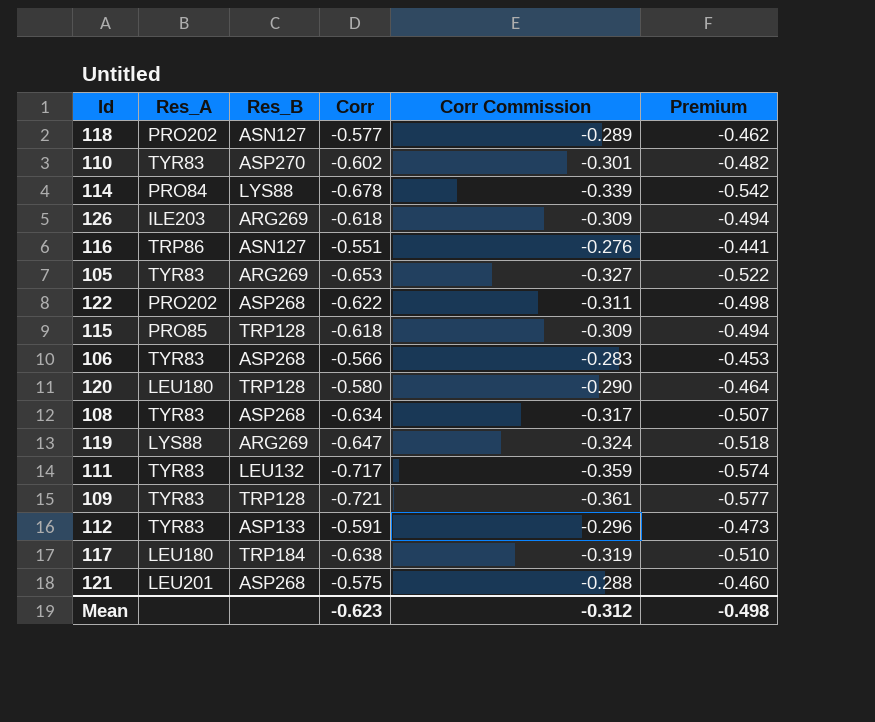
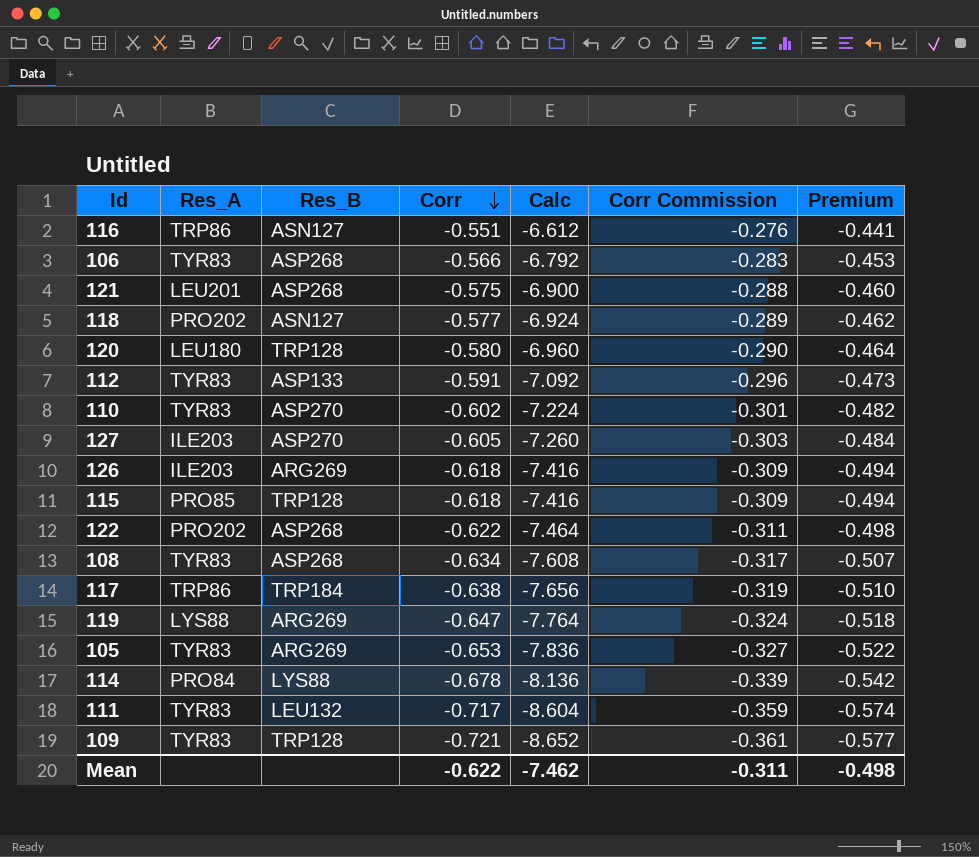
row order: none -> Corr descending
column Calc | formula: none -> [Corr] * 12
row 127: none -> ILE203 | ASP270 | -0.605 | -7.260 | -0.303 | -0.484
117 | Res_A: LEU180 -> TRP86
Mean | Corr: -0.623 -> -0.622
Mean | Corr Commission: -0.312 -> -0.311

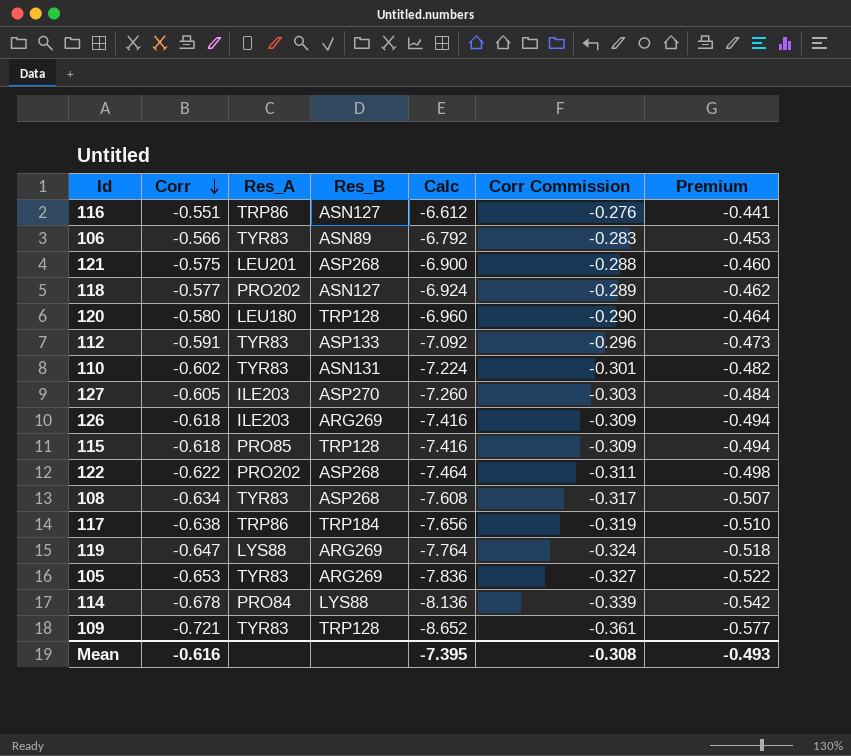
column Corr | position: 4 -> 2
row 111: TYR83 | LEU132 | -0.717 | -8.604 | -0.359 | -0.574 -> none
106 | Res_B: ASP268 -> ASN89
110 | Res_B: ASP270 -> ASN131
Mean | Corr: -0.622 -> -0.616
Mean | Calc: -7.462 -> -7.395
Mean | Corr Commission: -0.311 -> -0.308
Mean | Premium: -0.498 -> -0.493

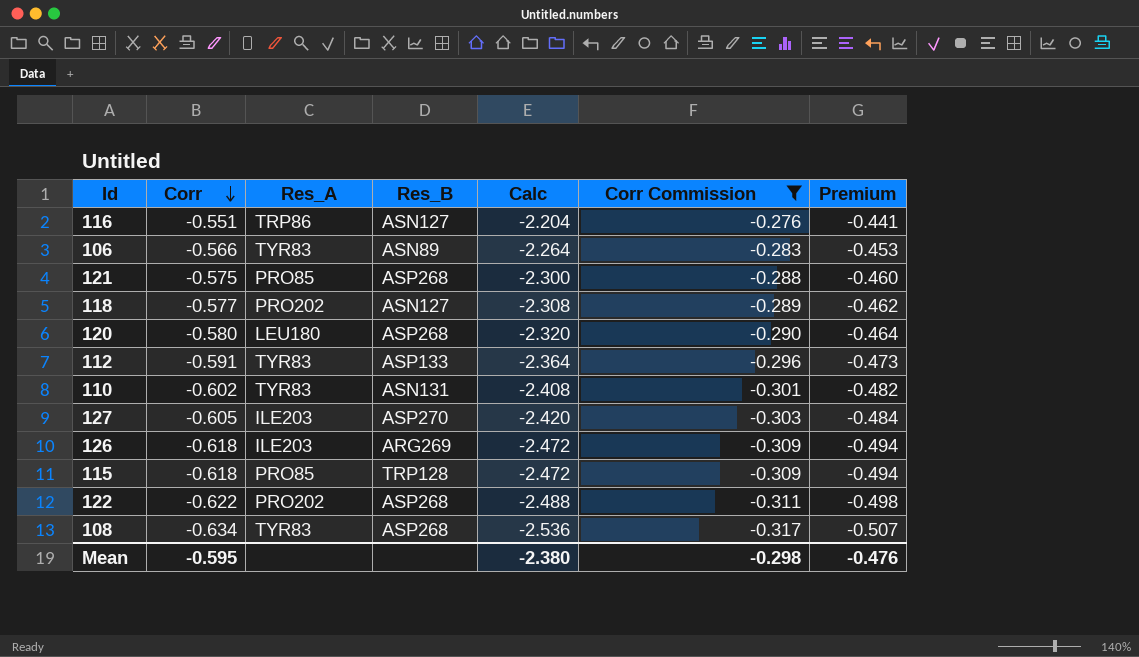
filter: none -> Corr Commission >= -0.317
column Calc | formula: [Corr] * 12 -> [Corr] * 4
121 | Res_A: LEU201 -> PRO85
120 | Res_B: TRP128 -> ASP268
Mean | Corr: -0.616 -> -0.595
Mean | Calc: -7.395 -> -2.380
Mean | Corr Commission: -0.308 -> -0.298
Mean | Premium: -0.493 -> -0.476

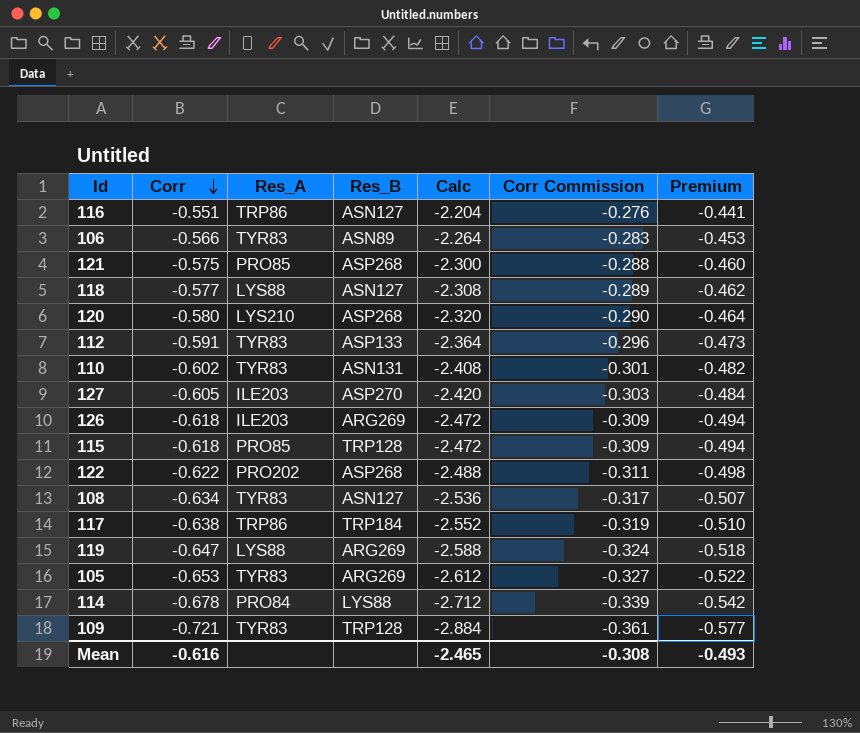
filter: Corr Commission >= -0.317 -> none
118 | Res_A: PRO202 -> LYS88
120 | Res_A: LEU180 -> LYS210
108 | Res_B: ASP268 -> ASN127
Mean | Corr: -0.595 -> -0.616
Mean | Calc: -2.380 -> -2.465
Mean | Corr Commission: -0.298 -> -0.308
Mean | Premium: -0.476 -> -0.493

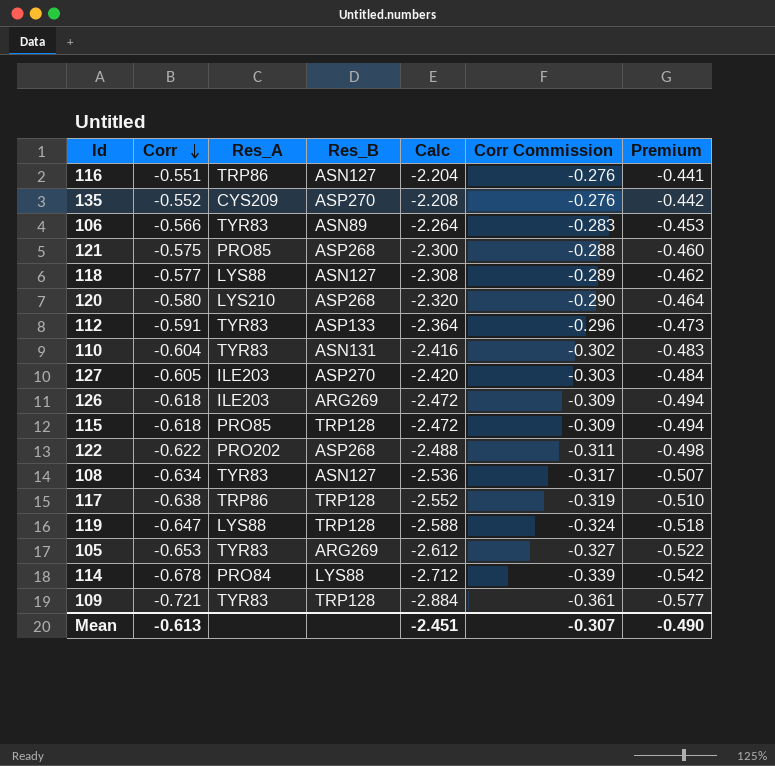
row 135: none -> -0.552 | CYS209 | ASP270 | -2.208 | -0.276 | -0.442
110 | Corr: -0.602 -> -0.604
110 | Calc: -2.408 -> -2.416
110 | Corr Commission: -0.301 -> -0.302
110 | Premium: -0.482 -> -0.483
117 | Res_B: TRP184 -> TRP128
119 | Res_B: ARG269 -> TRP128
Mean | Corr: -0.616 -> -0.613
Mean | Calc: -2.465 -> -2.451
Mean | Corr Commission: -0.308 -> -0.307
Mean | Premium: -0.493 -> -0.490

